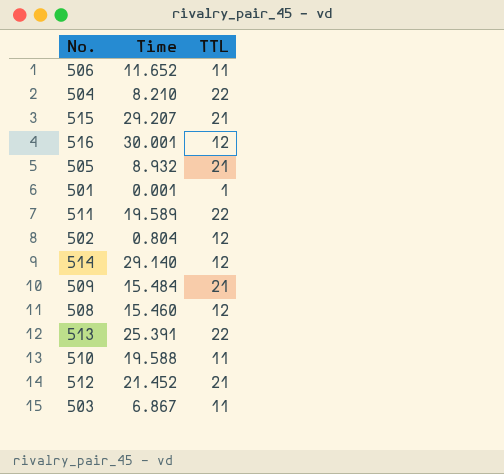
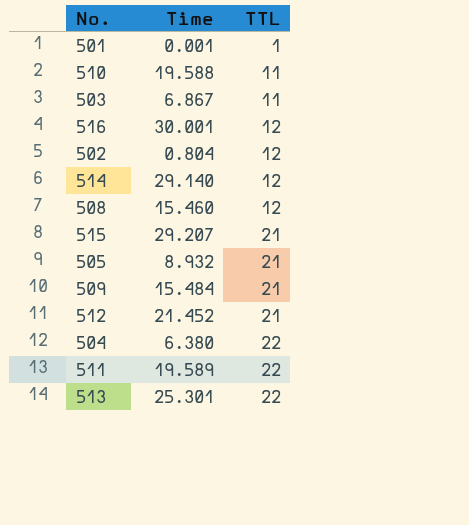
row order: none -> TTL ascending
row 506: 11.652 | 11 -> none
504 | Time: 8.210 -> 6.380
513 | Time: 25.391 -> 25.301

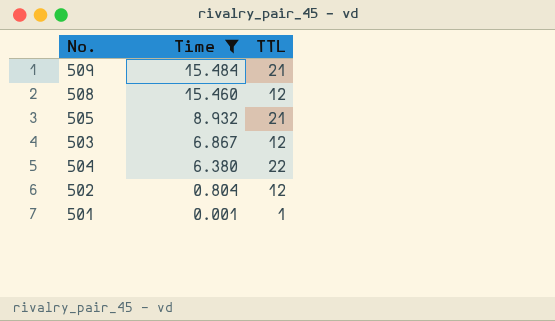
filter: none -> Time <= 15.484
row order: TTL ascending -> Time descending
503 | TTL: 11 -> 12

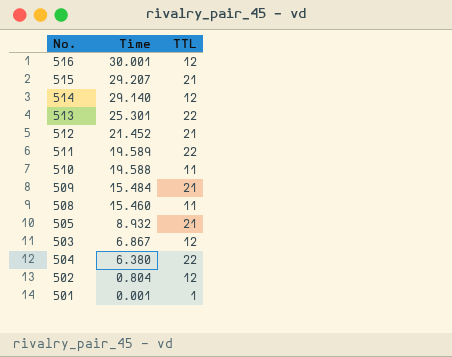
filter: Time <= 15.484 -> none
508 | TTL: 12 -> 11

